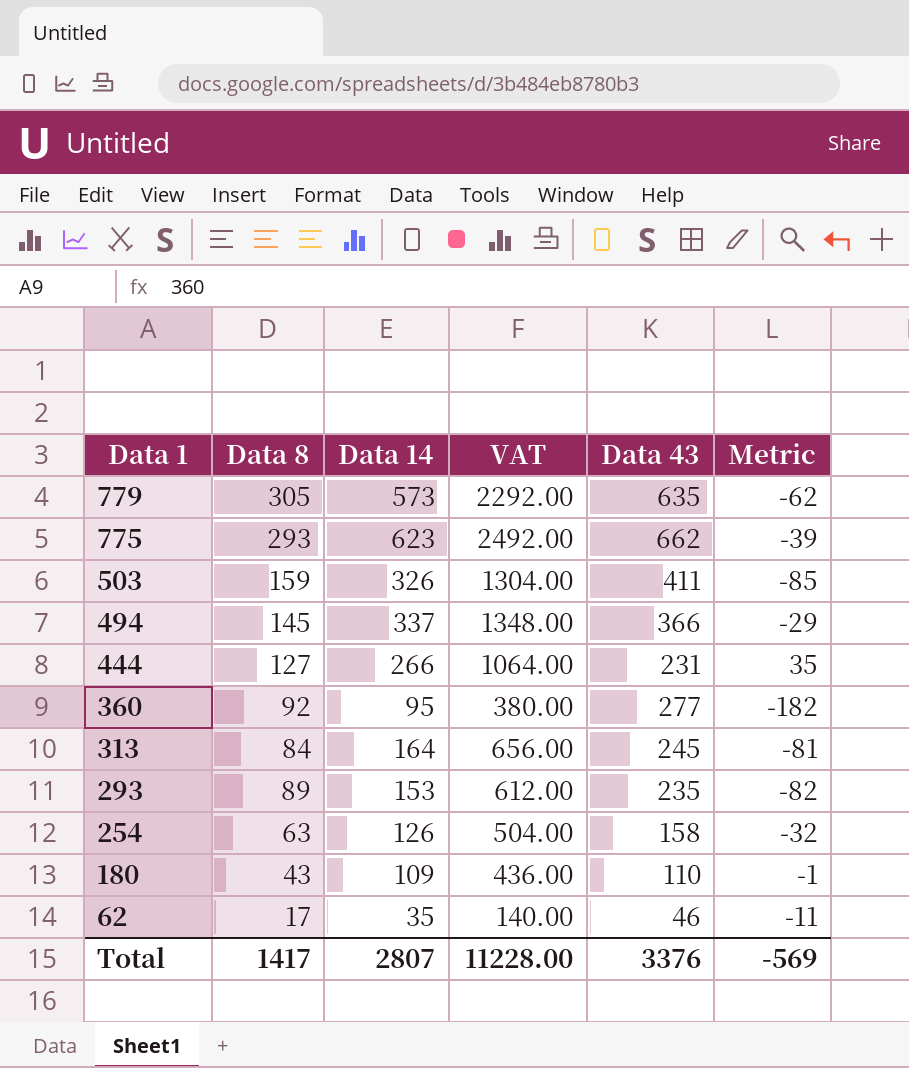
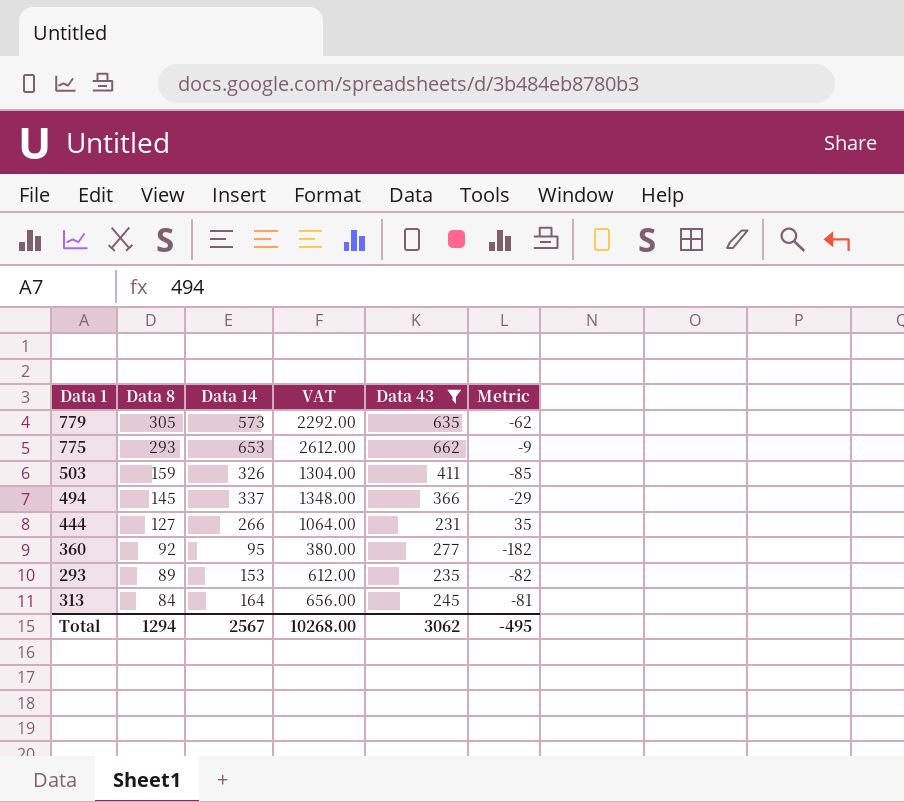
filter: none -> Data 43 >= 231
row order: Data 1 descending -> Data 8 descending
775 | Data 14: 623 -> 653
775 | VAT: 2492.00 -> 2612.00
775 | Metric: -39 -> -9
Total | Data 8: 1417 -> 1294
Total | Data 14: 2807 -> 2567
Total | VAT: 11228.00 -> 10268.00
Total | Data 43: 3376 -> 3062
Total | Metric: -569 -> -495

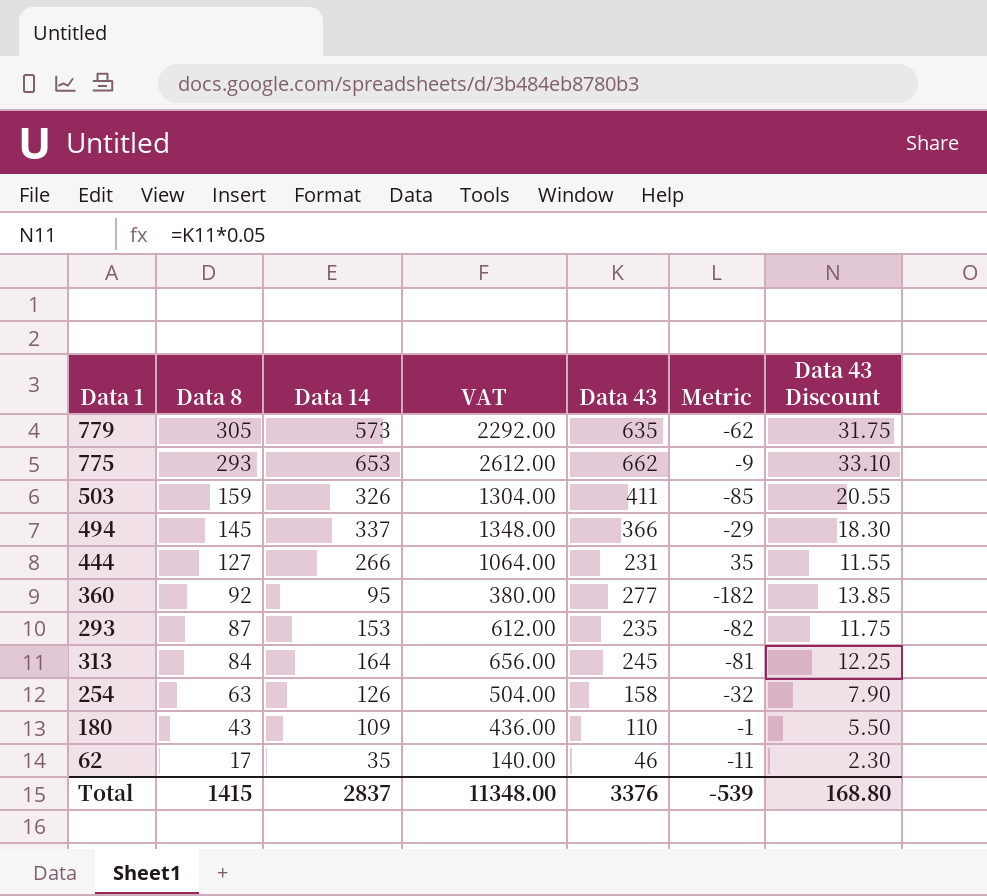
filter: Data 43 >= 231 -> none
column Data 43 Discount | formula: none -> [Data 43] * 0.05
293 | Data 8: 89 -> 87
Total | Data 8: 1294 -> 1415
Total | Data 14: 2567 -> 2837
Total | VAT: 10268.00 -> 11348.00
Total | Data 43: 3062 -> 3376
Total | Metric: -495 -> -539

